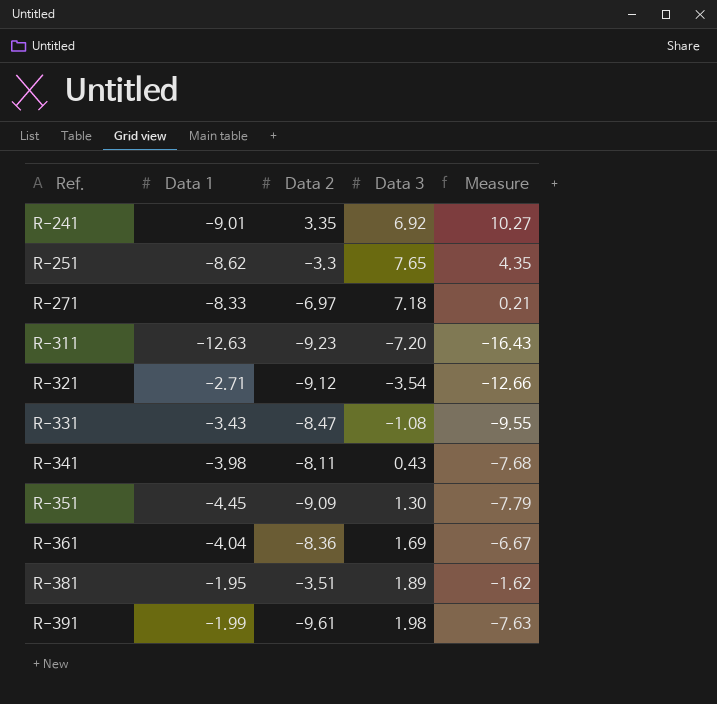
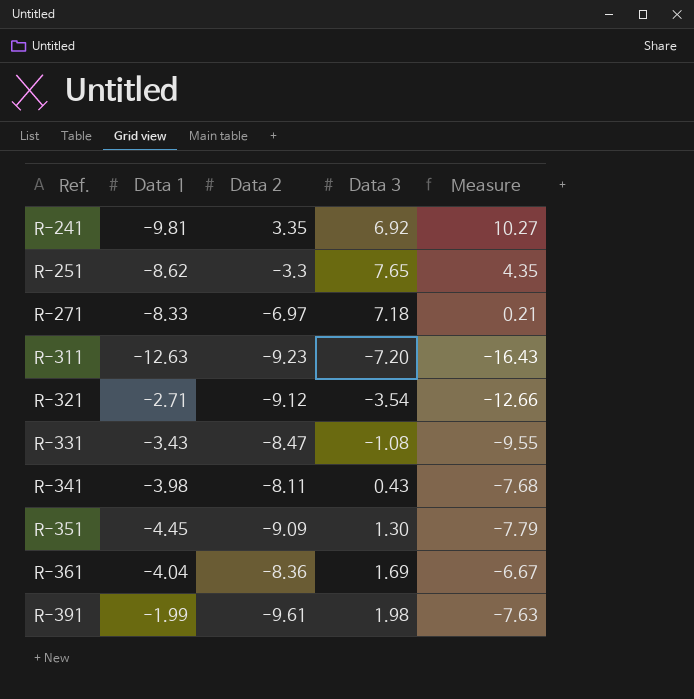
row R-381: -1.95 | -3.51 | 1.89 | -1.62 -> none
R-241 | Data 1: -9.01 -> -9.81

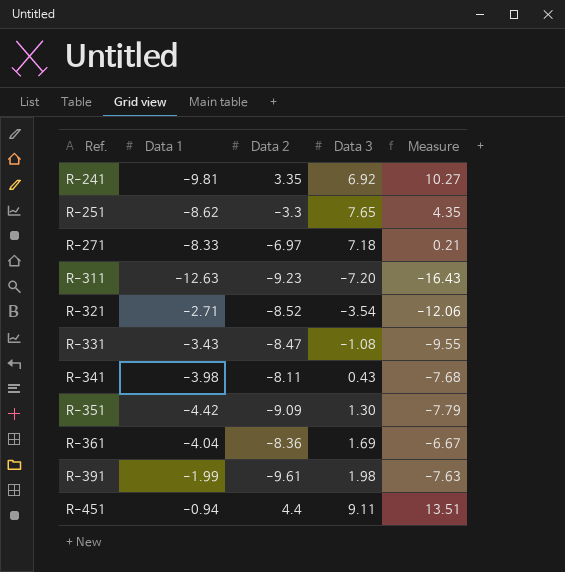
R-321 | Data 2: -9.12 -> -8.52
R-321 | Measure: -12.66 -> -12.06
R-351 | Data 1: -4.45 -> -4.42
row R-451: none -> -0.94 | 4.4 | 9.11 | 13.51

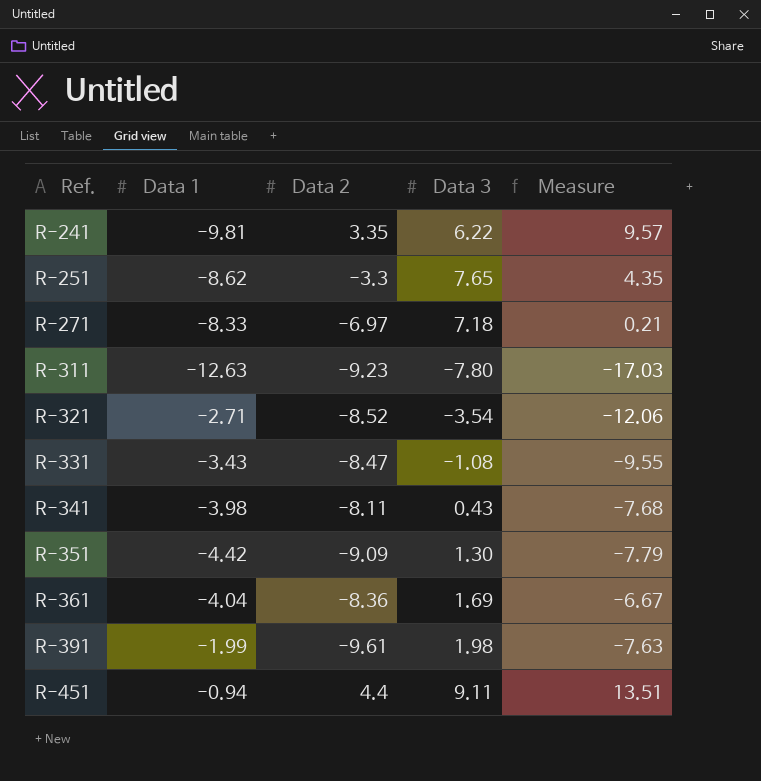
R-241 | Data 3: 6.92 -> 6.22
R-241 | Measure: 10.27 -> 9.57
R-311 | Data 3: -7.20 -> -7.80
R-311 | Measure: -16.43 -> -17.03

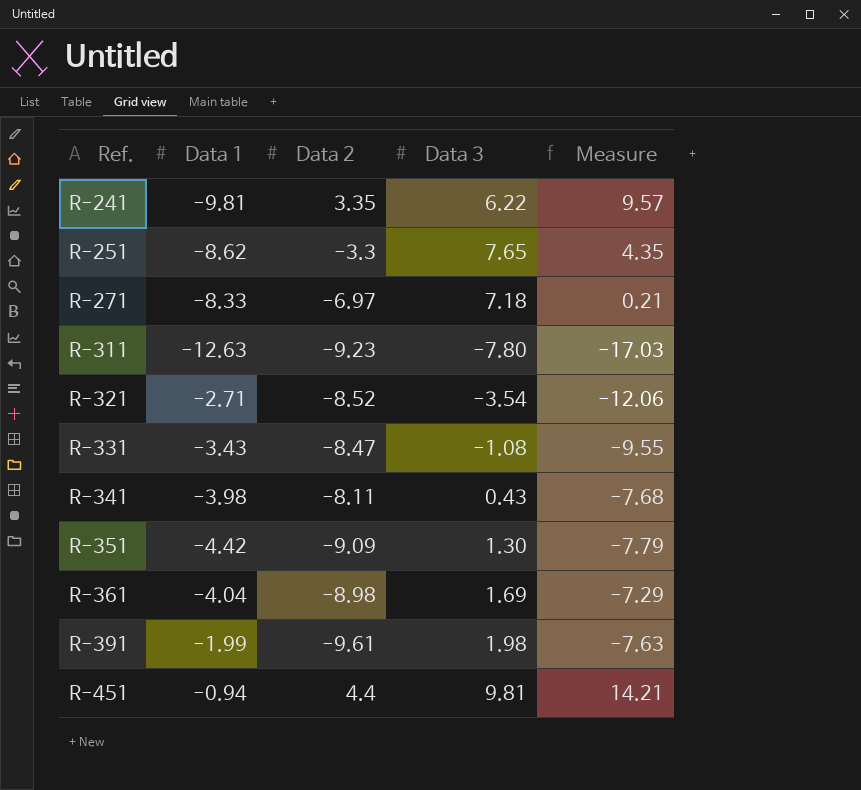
R-361 | Data 2: -8.36 -> -8.98
R-361 | Measure: -6.67 -> -7.29
R-451 | Data 3: 9.11 -> 9.81
R-451 | Measure: 13.51 -> 14.21

